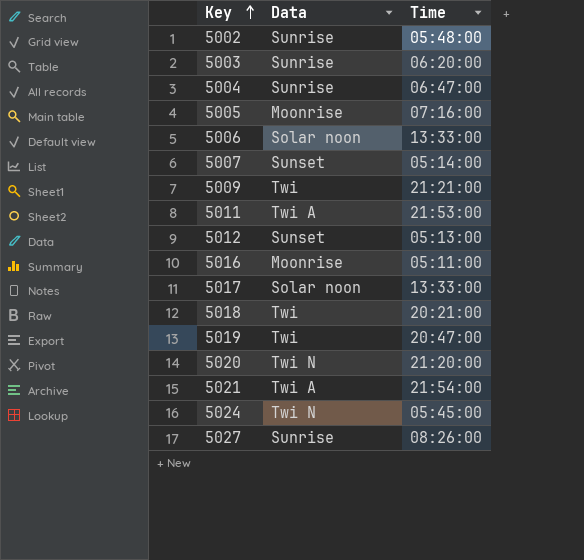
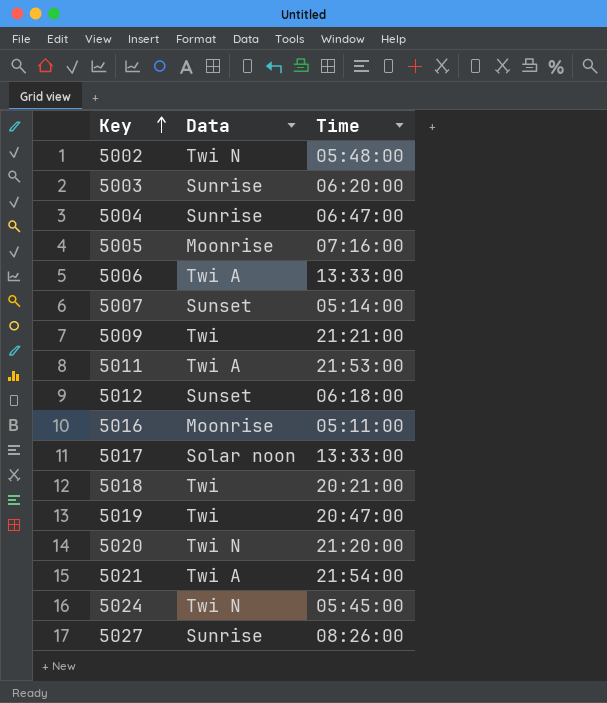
5002 | Data: Sunrise -> Twi N
5006 | Data: Solar noon -> Twi A
5012 | Time: 05:13:00 -> 06:18:00

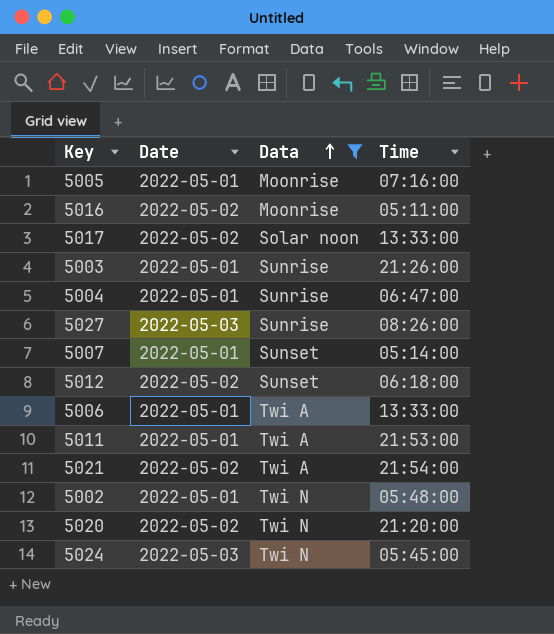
filter: none -> Data != Twi
row order: Key ascending -> Data ascending
column Date | position: none -> 2
5003 | Time: 06:20:00 -> 21:26:00

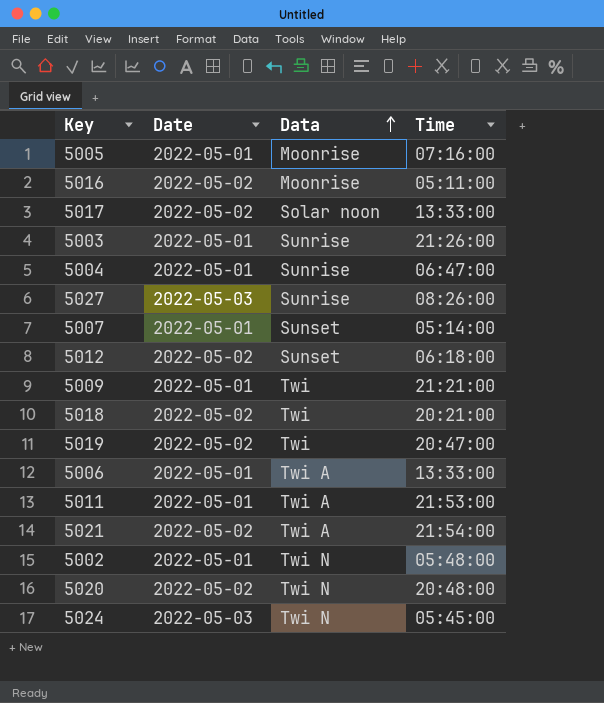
filter: Data != Twi -> none
5020 | Time: 21:20:00 -> 20:48:00

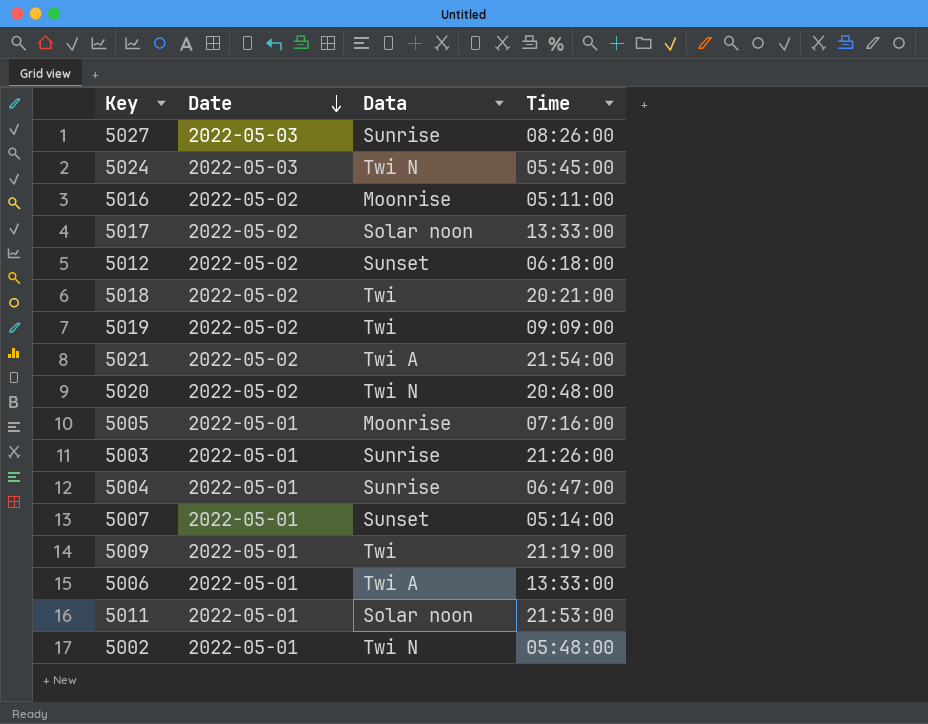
row order: Data ascending -> Date descending
5019 | Time: 20:47:00 -> 09:09:00
5009 | Time: 21:21:00 -> 21:19:00
5011 | Data: Twi A -> Solar noon

